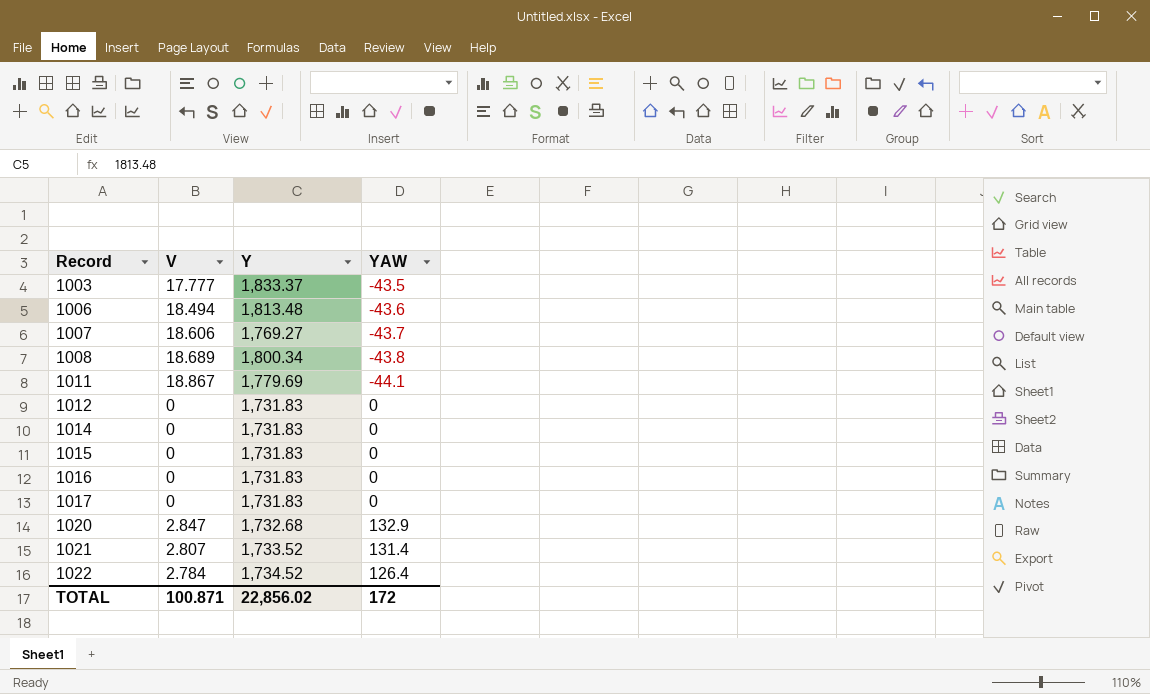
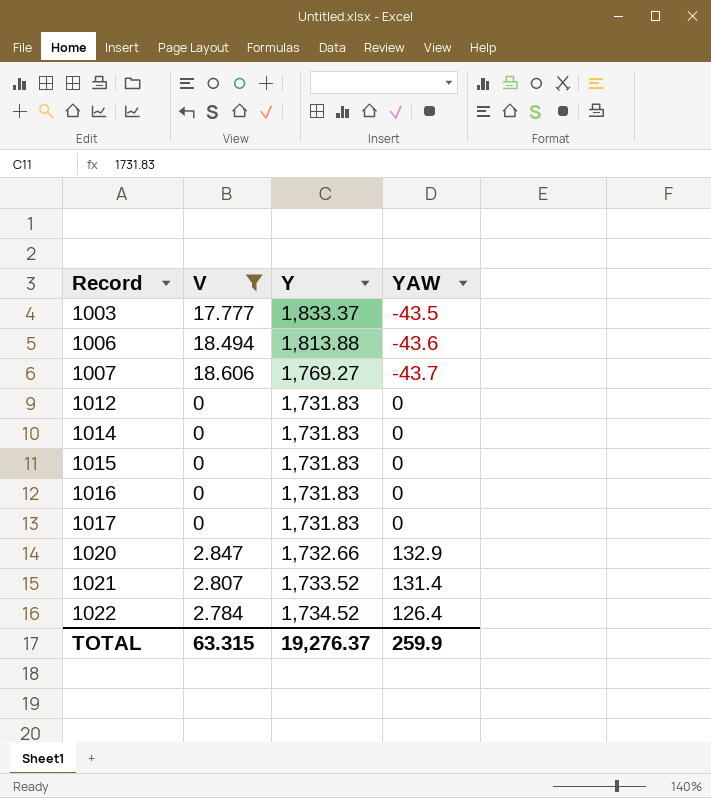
filter: none -> V <= 18.606
1006 | Y: 1,813.48 -> 1,813.88
1020 | Y: 1,732.68 -> 1,732.66
TOTAL | V: 100.871 -> 63.315
TOTAL | Y: 22,856.02 -> 19,276.37
TOTAL | YAW: 172 -> 259.9

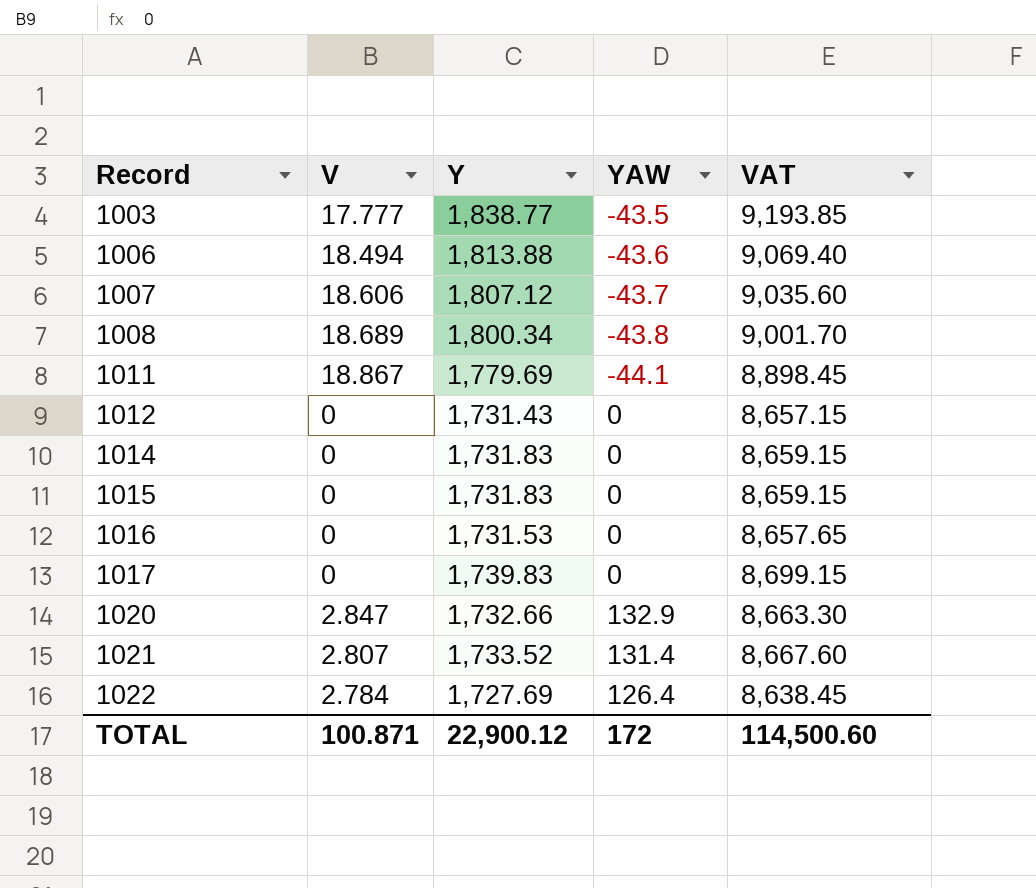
filter: V <= 18.606 -> none
column VAT | formula: none -> [Y] * 5
1003 | Y: 1,833.37 -> 1,838.77
1007 | Y: 1,769.27 -> 1,807.12
1012 | Y: 1,731.83 -> 1,731.43
1016 | Y: 1,731.83 -> 1,731.53
1017 | Y: 1,731.83 -> 1,739.83
1022 | Y: 1,734.52 -> 1,727.69
TOTAL | V: 63.315 -> 100.871
TOTAL | Y: 19,276.37 -> 22,900.12
TOTAL | YAW: 259.9 -> 172

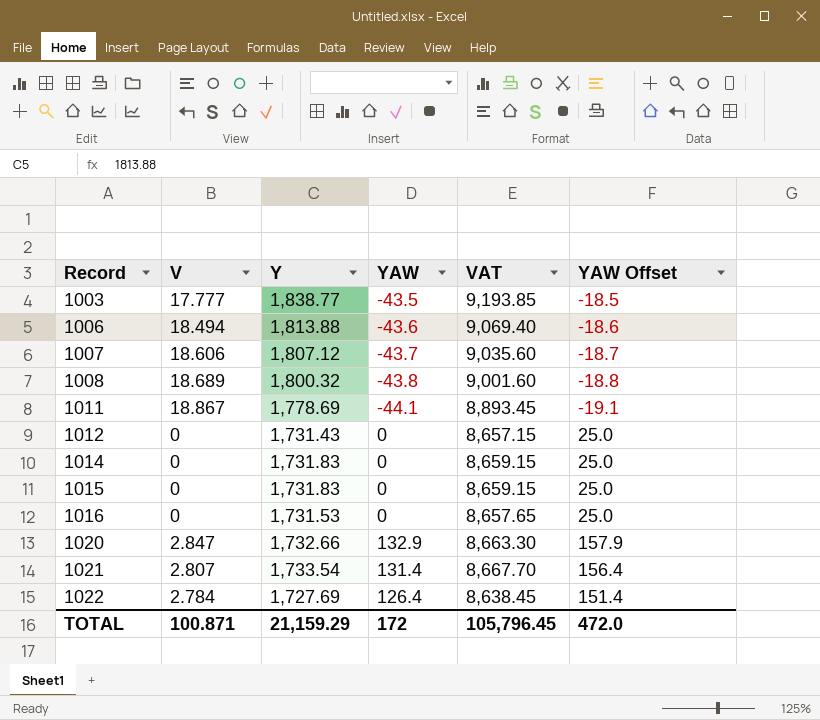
column YAW Offset | formula: none -> [YAW] + 25
row 1017: 0 | 1,739.83 | 0 | 8,699.15 -> none
1008 | Y: 1,800.34 -> 1,800.32
1008 | VAT: 9,001.70 -> 9,001.60
1011 | Y: 1,779.69 -> 1,778.69
1011 | VAT: 8,898.45 -> 8,893.45
1021 | Y: 1,733.52 -> 1,733.54
1021 | VAT: 8,667.60 -> 8,667.70
TOTAL | Y: 22,900.12 -> 21,159.29
TOTAL | VAT: 114,500.60 -> 105,796.45

